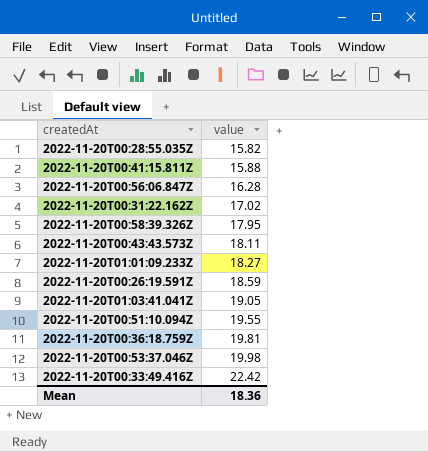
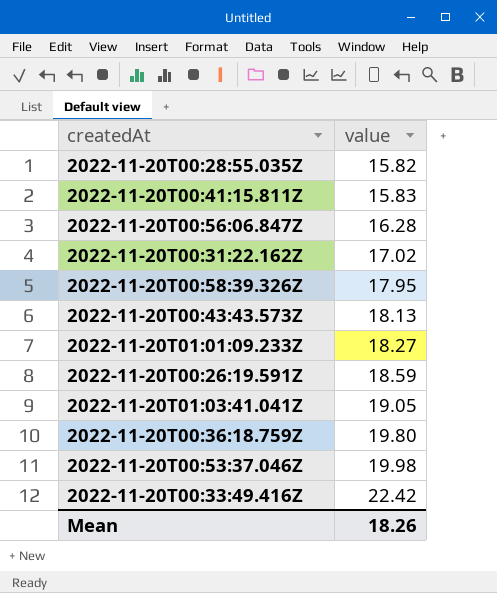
row 2022-11-20T00:51:10.094Z: 19.55 -> none
2022-11-20T00:41:15.811Z | value: 15.88 -> 15.83
2022-11-20T00:43:43.573Z | value: 18.11 -> 18.13
2022-11-20T00:36:18.759Z | value: 19.81 -> 19.80
Mean | value: 18.36 -> 18.26

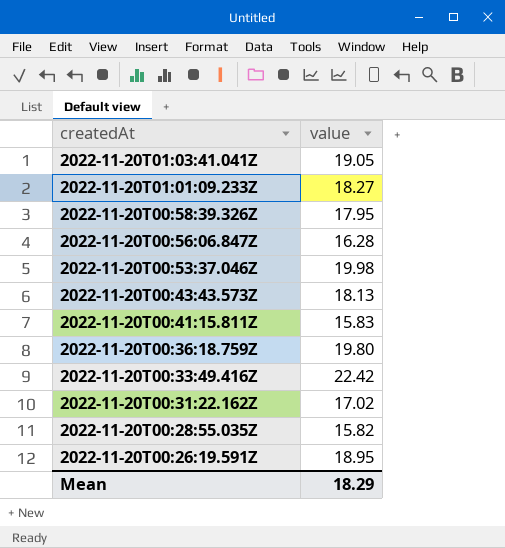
row order: value ascending -> createdAt descending
2022-11-20T00:26:19.591Z | value: 18.59 -> 18.95
Mean | value: 18.26 -> 18.29

